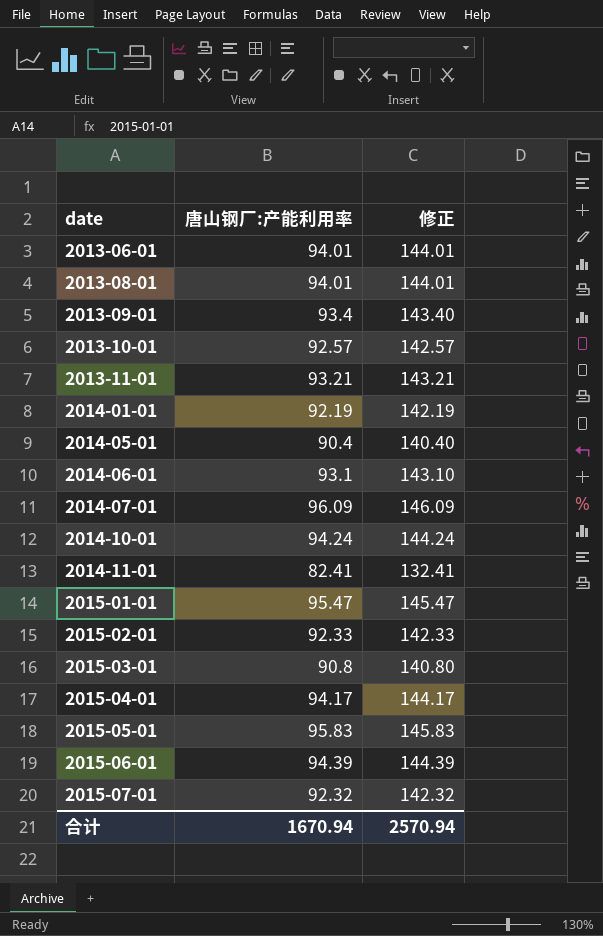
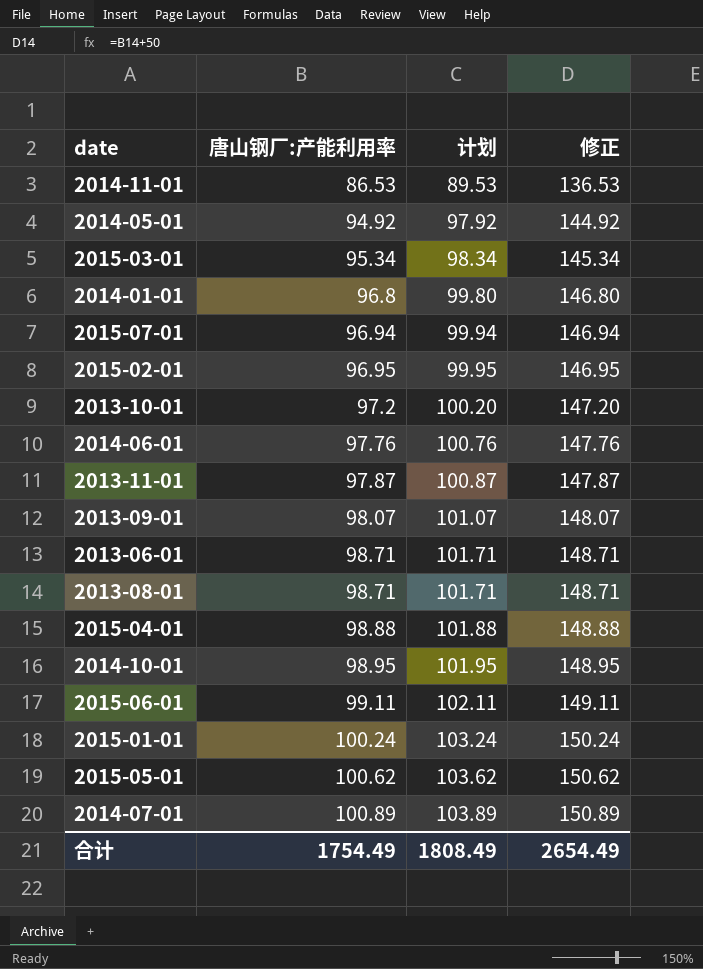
row order: date ascending -> 唐山钢厂:产能利用率 ascending
column 计划 | formula: none -> [唐山钢厂:产能利用率] + 3
2014-11-01 | 唐山钢厂:产能利用率: 82.41 -> 86.53
2014-11-01 | 修正: 132.41 -> 136.53
2014-05-01 | 唐山钢厂:产能利用率: 90.4 -> 94.92
2014-05-01 | 修正: 140.40 -> 144.92
2015-03-01 | 唐山钢厂:产能利用率: 90.8 -> 95.34
2015-03-01 | 修正: 140.80 -> 145.34
2014-01-01 | 唐山钢厂:产能利用率: 92.19 -> 96.8
2014-01-01 | 修正: 142.19 -> 146.80
2015-07-01 | 唐山钢厂:产能利用率: 92.32 -> 96.94
2015-07-01 | 修正: 142.32 -> 146.94
2015-02-01 | 唐山钢厂:产能利用率: 92.33 -> 96.95
2015-02-01 | 修正: 142.33 -> 146.95
2013-10-01 | 唐山钢厂:产能利用率: 92.57 -> 97.2
2013-10-01 | 修正: 142.57 -> 147.20
2014-06-01 | 唐山钢厂:产能利用率: 93.1 -> 97.76
2014-06-01 | 修正: 143.10 -> 147.76
2013-11-01 | 唐山钢厂:产能利用率: 93.21 -> 97.87
2013-11-01 | 修正: 143.21 -> 147.87
2013-09-01 | 唐山钢厂:产能利用率: 93.4 -> 98.07
2013-09-01 | 修正: 143.40 -> 148.07
2013-06-01 | 唐山钢厂:产能利用率: 94.01 -> 98.71
2013-06-01 | 修正: 144.01 -> 148.71
2013-08-01 | 唐山钢厂:产能利用率: 94.01 -> 98.71
2013-08-01 | 修正: 144.01 -> 148.71
2015-04-01 | 唐山钢厂:产能利用率: 94.17 -> 98.88
2015-04-01 | 修正: 144.17 -> 148.88
2014-10-01 | 唐山钢厂:产能利用率: 94.24 -> 98.95
2014-10-01 | 修正: 144.24 -> 148.95
2015-06-01 | 唐山钢厂:产能利用率: 94.39 -> 99.11
2015-06-01 | 修正: 144.39 -> 149.11
2015-01-01 | 唐山钢厂:产能利用率: 95.47 -> 100.24
2015-01-01 | 修正: 145.47 -> 150.24
2015-05-01 | 唐山钢厂:产能利用率: 95.83 -> 100.62
2015-05-01 | 修正: 145.83 -> 150.62
2014-07-01 | 唐山钢厂:产能利用率: 96.09 -> 100.89
2014-07-01 | 修正: 146.09 -> 150.89
合计 | 唐山钢厂:产能利用率: 1670.94 -> 1754.49
合计 | 修正: 2570.94 -> 2654.49

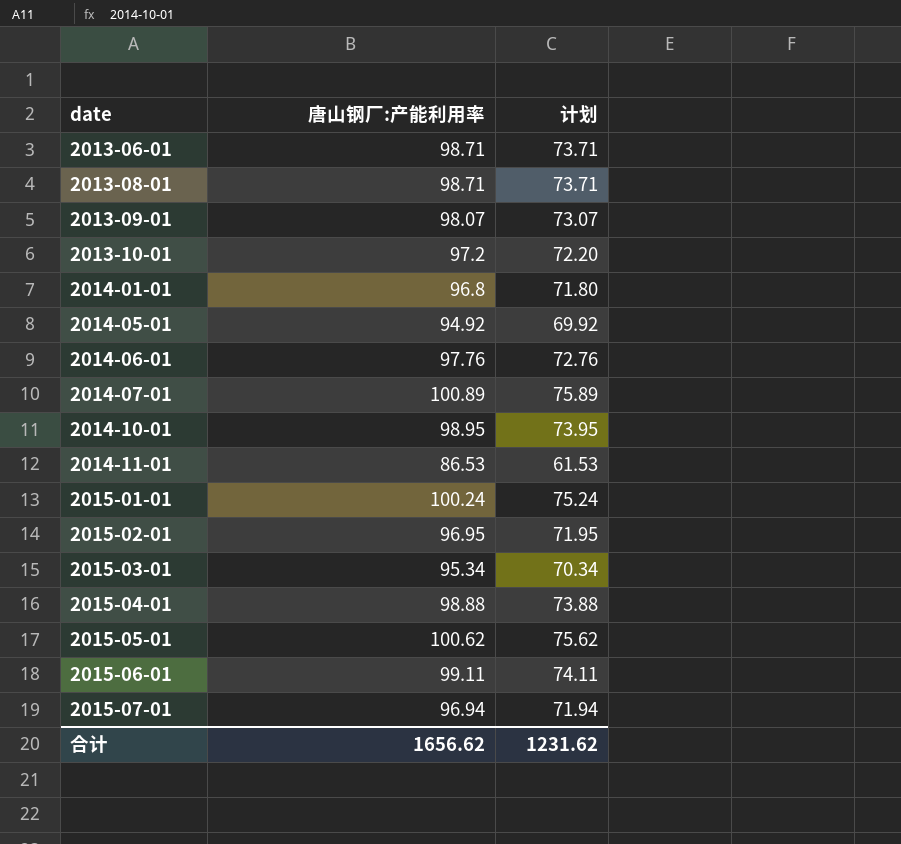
row order: 唐山钢厂:产能利用率 ascending -> date ascending
column 修正 | formula: [唐山钢厂:产能利用率] + 50 -> none
column 计划 | formula: [唐山钢厂:产能利用率] + 3 -> [唐山钢厂:产能利用率] - 25
row 2013-11-01: 97.87 | 100.87 | 147.87 -> none
合计 | 唐山钢厂:产能利用率: 1754.49 -> 1656.62
合计 | 计划: 1808.49 -> 1231.62

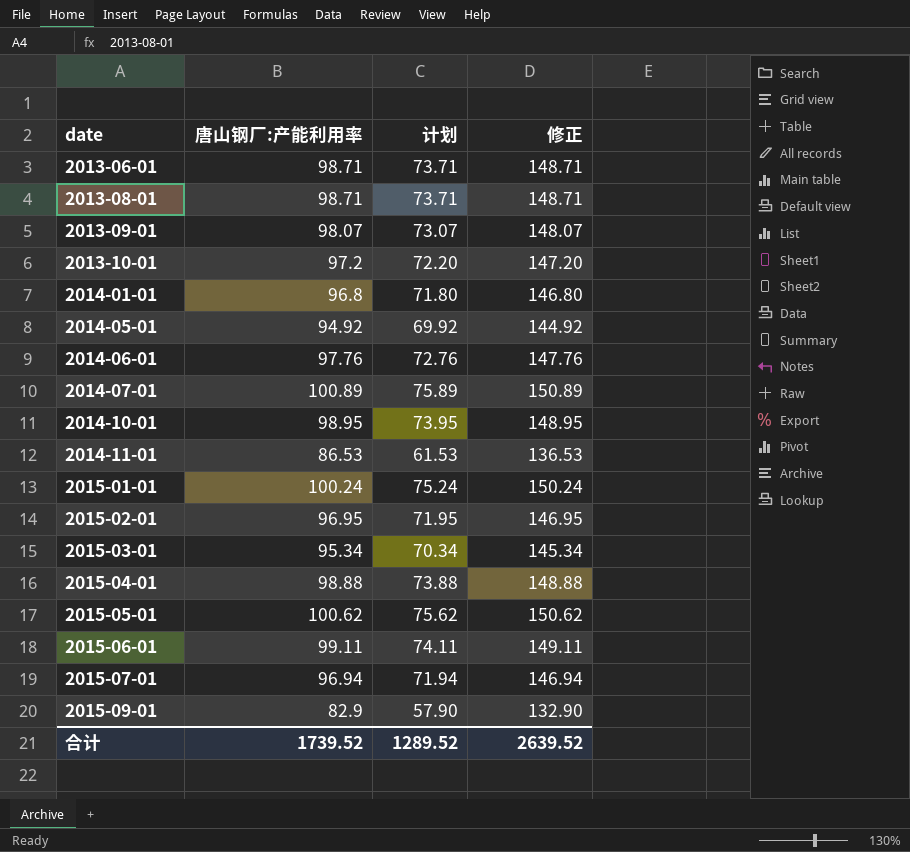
column 修正 | formula: none -> [唐山钢厂:产能利用率] + 50
row 2015-09-01: none -> 82.9 | 57.90 | 132.90
合计 | 唐山钢厂:产能利用率: 1656.62 -> 1739.52
合计 | 计划: 1231.62 -> 1289.52

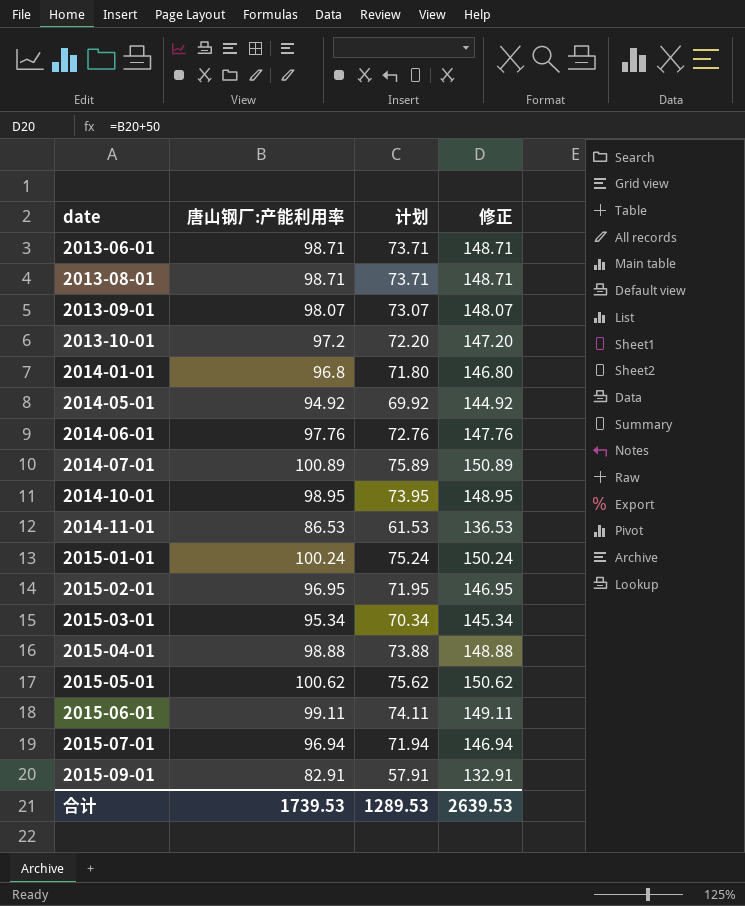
2015-09-01 | 唐山钢厂:产能利用率: 82.9 -> 82.91
2015-09-01 | 计划: 57.90 -> 57.91
2015-09-01 | 修正: 132.90 -> 132.91
合计 | 唐山钢厂:产能利用率: 1739.52 -> 1739.53
合计 | 计划: 1289.52 -> 1289.53
合计 | 修正: 2639.52 -> 2639.53

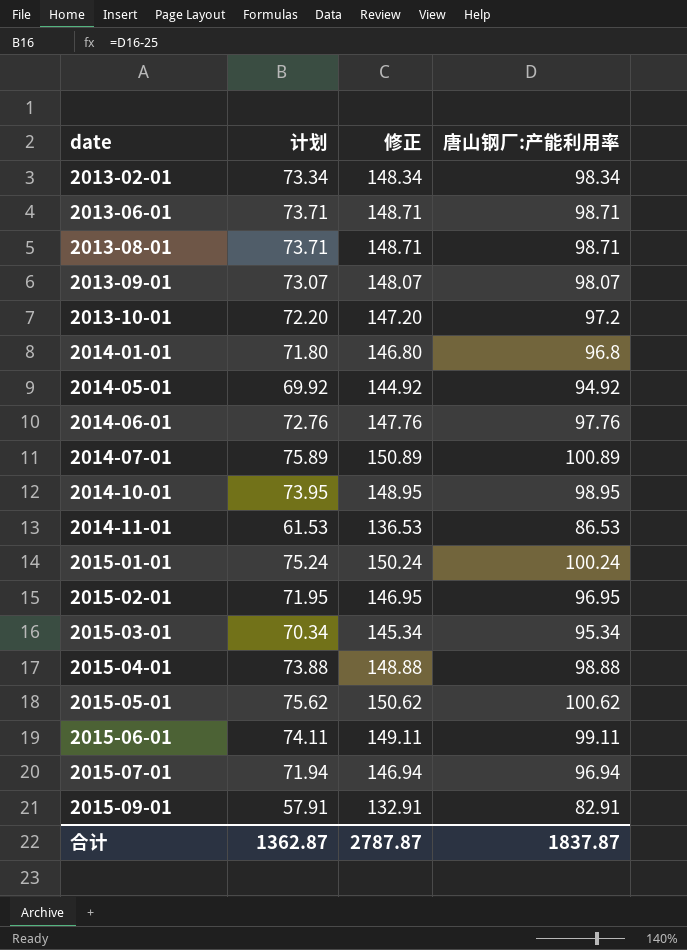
column 唐山钢厂:产能利用率 | position: 2 -> 4
row 2013-02-01: none -> 73.34 | 148.34 | 98.34
合计 | 计划: 1289.53 -> 1362.87
合计 | 修正: 2639.53 -> 2787.87
合计 | 唐山钢厂:产能利用率: 1739.53 -> 1837.87

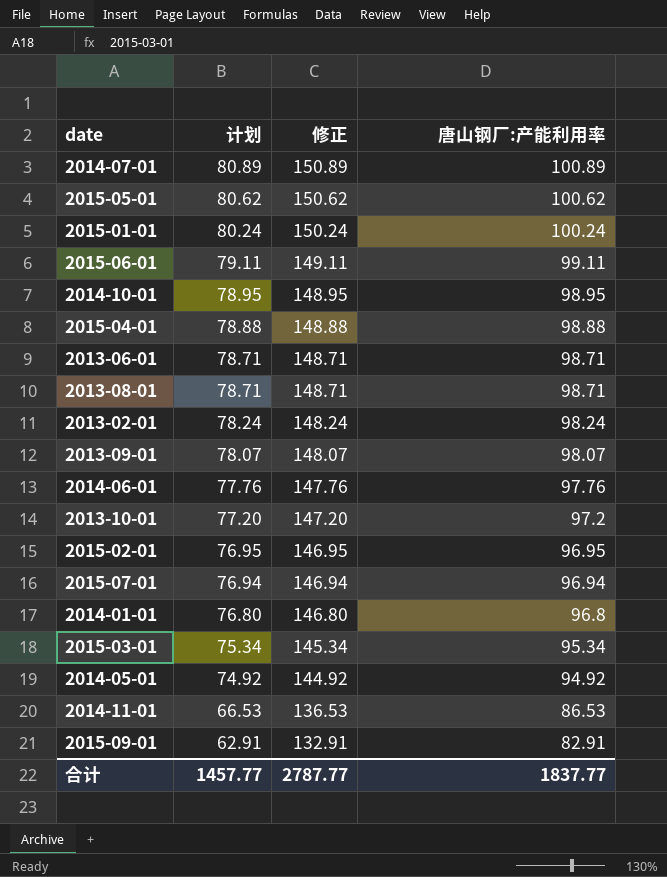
row order: date ascending -> 计划 descending
column 计划 | formula: [唐山钢厂:产能利用率] - 25 -> [唐山钢厂:产能利用率] - 20
2013-02-01 | 修正: 148.34 -> 148.24
2013-02-01 | 唐山钢厂:产能利用率: 98.34 -> 98.24
合计 | 计划: 1362.87 -> 1457.77
合计 | 修正: 2787.87 -> 2787.77
合计 | 唐山钢厂:产能利用率: 1837.87 -> 1837.77

